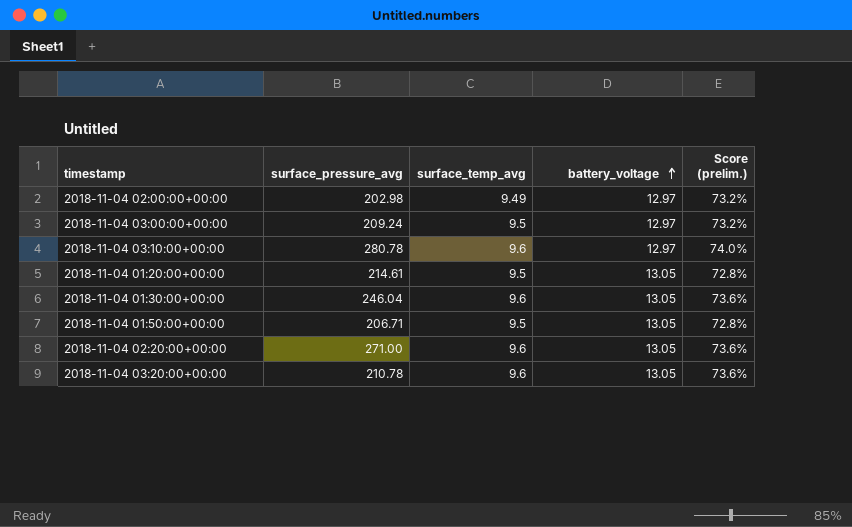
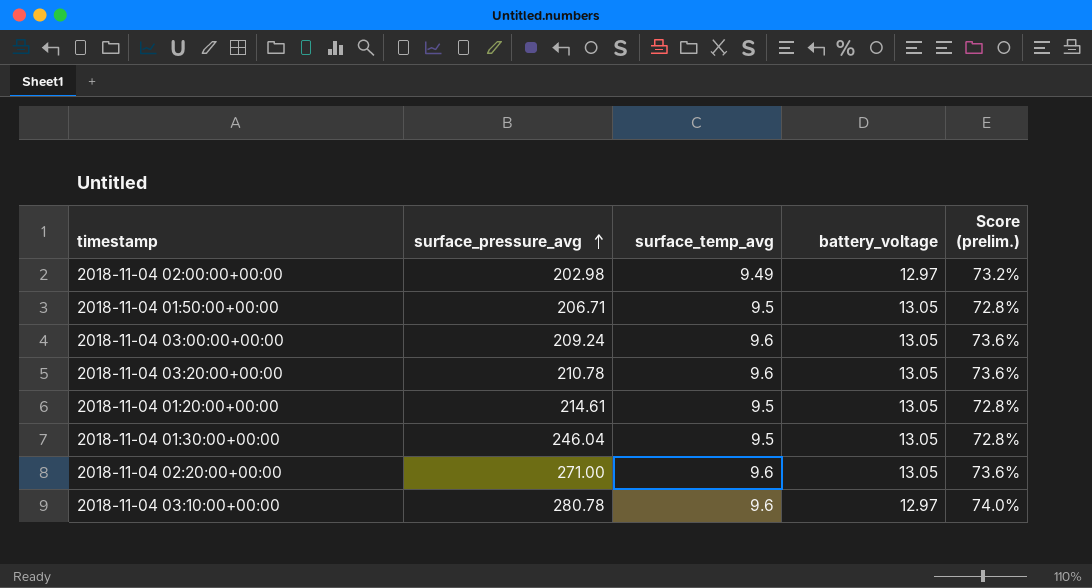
row order: battery_voltage ascending -> surface_pressure_avg ascending
2018-11-04 03:00:00+00:00 | surface_temp_avg: 9.5 -> 9.6
2018-11-04 03:00:00+00:00 | battery_voltage: 12.97 -> 13.05
2018-11-04 03:00:00+00:00 | Score (prelim.): 73.2% -> 73.6%
2018-11-04 01:30:00+00:00 | surface_temp_avg: 9.6 -> 9.5
2018-11-04 01:30:00+00:00 | Score (prelim.): 73.6% -> 72.8%

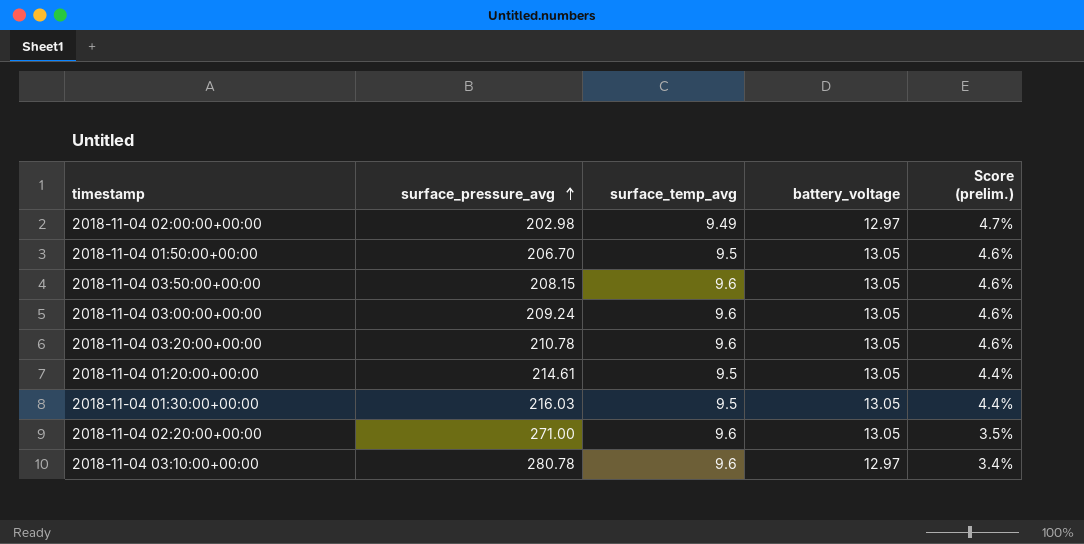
column Score (prelim.) | formula: [surface_temp_avg] / [battery_voltage] -> [surface_temp_avg] / [surface_pressure_avg]
2018-11-04 01:50:00+00:00 | surface_pressure_avg: 206.71 -> 206.70
row 2018-11-04 03:50:00+00:00: none -> 208.15 | 9.6 | 13.05 | 4.6%
2018-11-04 01:30:00+00:00 | surface_pressure_avg: 246.04 -> 216.03

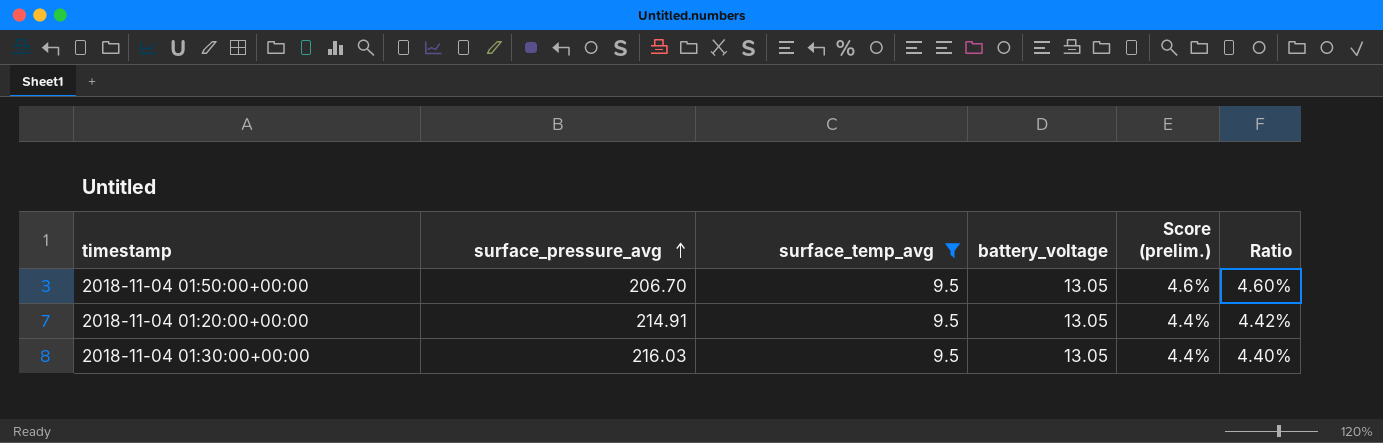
filter: none -> surface_temp_avg = 9.5
column Ratio | formula: none -> [surface_temp_avg] / [surface_pressure_avg]
2018-11-04 01:20:00+00:00 | surface_pressure_avg: 214.61 -> 214.91

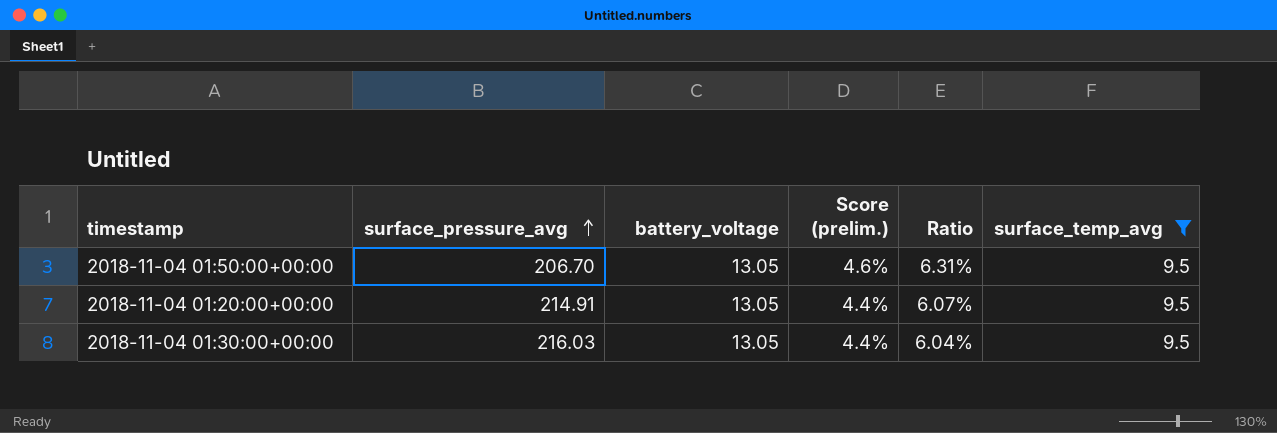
column Ratio | formula: [surface_temp_avg] / [surface_pressure_avg] -> [battery_voltage] / [surface_pressure_avg]
column surface_temp_avg | position: 3 -> 6

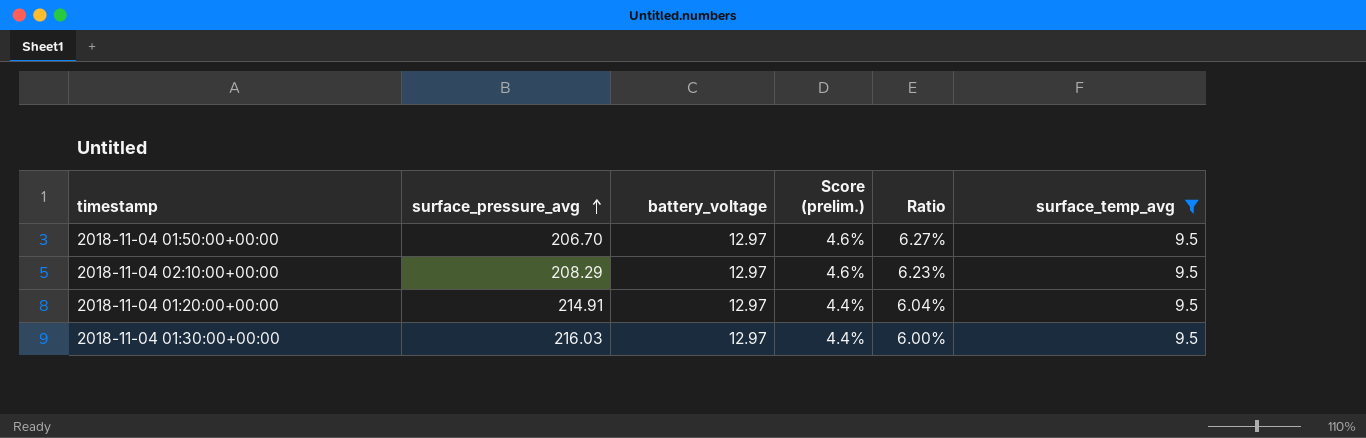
2018-11-04 01:50:00+00:00 | battery_voltage: 13.05 -> 12.97
2018-11-04 01:50:00+00:00 | Ratio: 6.31% -> 6.27%
row 2018-11-04 02:10:00+00:00: none -> 208.29 | 12.97 | 4.6% | 6.23% | 9.5
2018-11-04 01:20:00+00:00 | battery_voltage: 13.05 -> 12.97
2018-11-04 01:20:00+00:00 | Ratio: 6.07% -> 6.04%
2018-11-04 01:30:00+00:00 | battery_voltage: 13.05 -> 12.97
2018-11-04 01:30:00+00:00 | Ratio: 6.04% -> 6.00%

